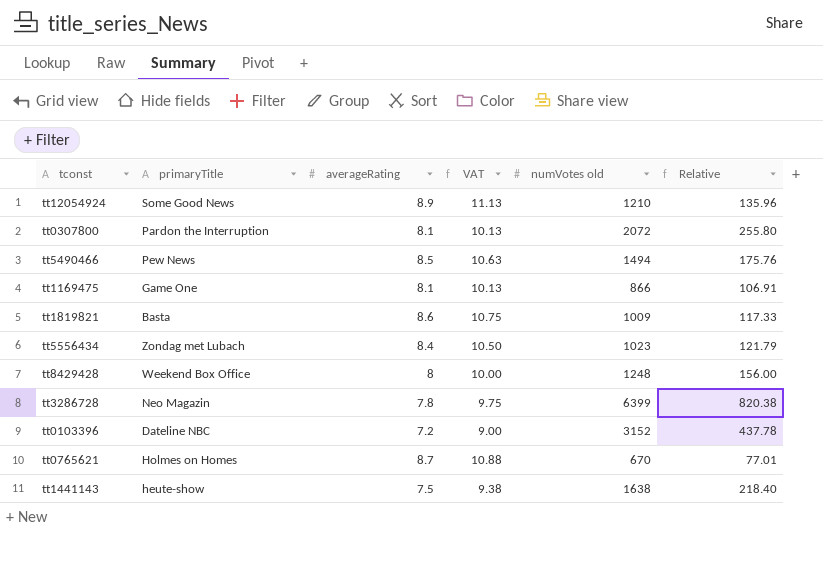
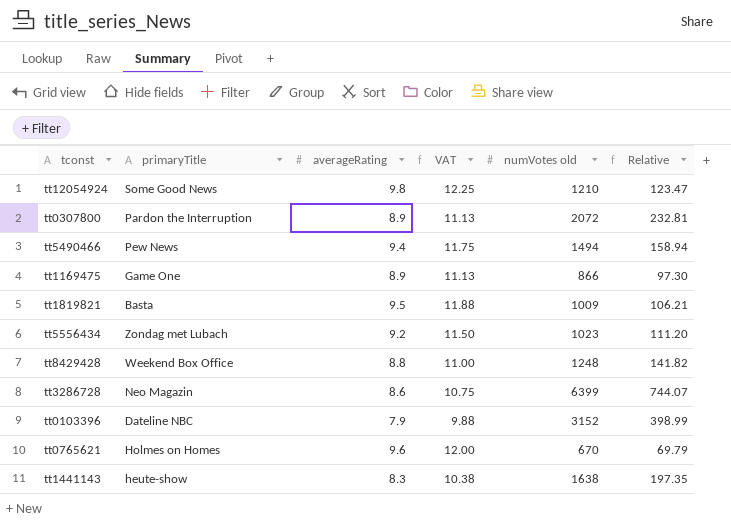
tt12054924 | averageRating: 8.9 -> 9.8
tt12054924 | VAT: 11.13 -> 12.25
tt12054924 | Relative: 135.96 -> 123.47
tt0307800 | averageRating: 8.1 -> 8.9
tt0307800 | VAT: 10.13 -> 11.13
tt0307800 | Relative: 255.80 -> 232.81
tt5490466 | averageRating: 8.5 -> 9.4
tt5490466 | VAT: 10.63 -> 11.75
tt5490466 | Relative: 175.76 -> 158.94
tt1169475 | averageRating: 8.1 -> 8.9
tt1169475 | VAT: 10.13 -> 11.13
tt1169475 | Relative: 106.91 -> 97.30
tt1819821 | averageRating: 8.6 -> 9.5
tt1819821 | VAT: 10.75 -> 11.88
tt1819821 | Relative: 117.33 -> 106.21
tt5556434 | averageRating: 8.4 -> 9.2
tt5556434 | VAT: 10.50 -> 11.50
tt5556434 | Relative: 121.79 -> 111.20
tt8429428 | averageRating: 8 -> 8.8
tt8429428 | VAT: 10.00 -> 11.00
tt8429428 | Relative: 156.00 -> 141.82
tt3286728 | averageRating: 7.8 -> 8.6
tt3286728 | VAT: 9.75 -> 10.75
tt3286728 | Relative: 820.38 -> 744.07
tt0103396 | averageRating: 7.2 -> 7.9
tt0103396 | VAT: 9.00 -> 9.88
tt0103396 | Relative: 437.78 -> 398.99
tt0765621 | averageRating: 8.7 -> 9.6
tt0765621 | VAT: 10.88 -> 12.00
tt0765621 | Relative: 77.01 -> 69.79
tt1441143 | averageRating: 7.5 -> 8.3
tt1441143 | VAT: 9.38 -> 10.38
tt1441143 | Relative: 218.40 -> 197.35

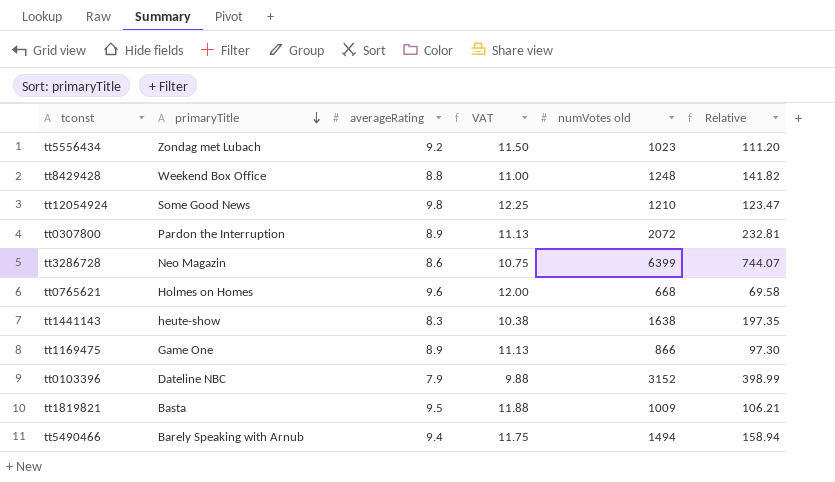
row order: none -> primaryTitle descending
tt0765621 | numVotes old: 670 -> 668
tt0765621 | Relative: 69.79 -> 69.58
tt5490466 | primaryTitle: Pew News -> Barely Speaking with Arnub

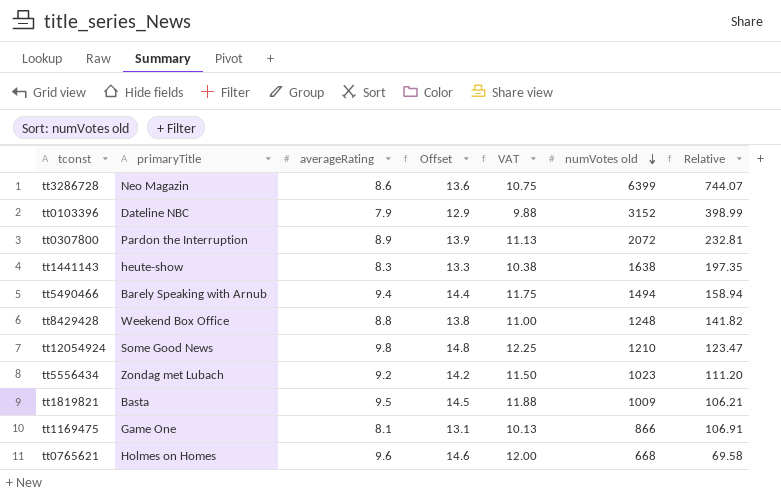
row order: primaryTitle descending -> numVotes old descending
column Offset | formula: none -> [averageRating] + 5
tt1169475 | averageRating: 8.9 -> 8.1
tt1169475 | VAT: 11.13 -> 10.13
tt1169475 | Relative: 97.30 -> 106.91

